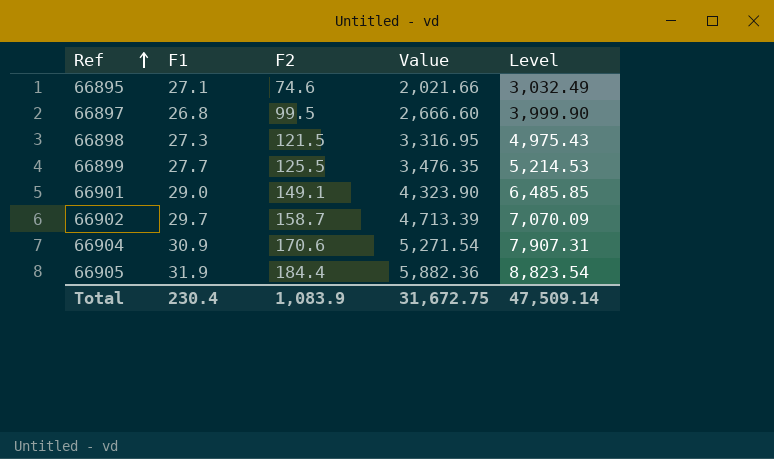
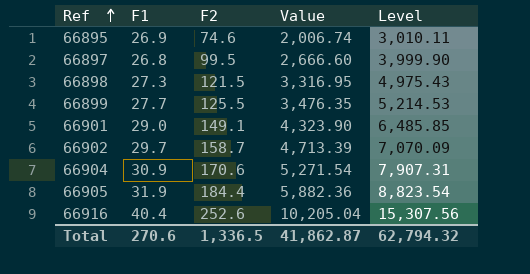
66895 | F1: 27.1 -> 26.9
66895 | Value: 2,021.66 -> 2,006.74
66895 | Level: 3,032.49 -> 3,010.11
row 66916: none -> 40.4 | 252.6 | 10,205.04 | 15,307.56
Total | F1: 230.4 -> 270.6
Total | F2: 1,083.9 -> 1,336.5
Total | Value: 31,672.75 -> 41,862.87
Total | Level: 47,509.14 -> 62,794.32

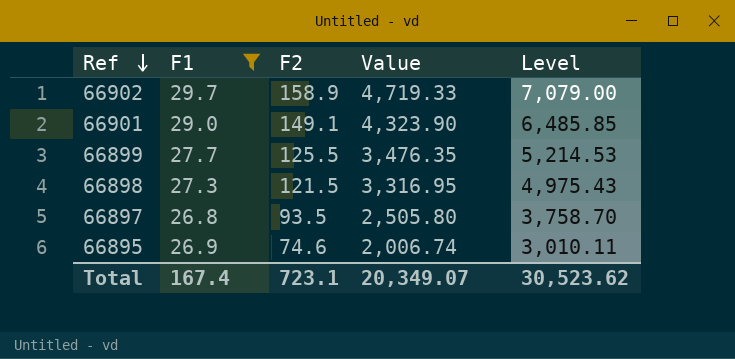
filter: none -> F1 <= 29.7
row order: Ref ascending -> Ref descending
66902 | F2: 158.7 -> 158.9
66902 | Value: 4,713.39 -> 4,719.33
66902 | Level: 7,070.09 -> 7,079.00
66897 | F2: 99.5 -> 93.5
66897 | Value: 2,666.60 -> 2,505.80
66897 | Level: 3,999.90 -> 3,758.70
Total | F1: 270.6 -> 167.4
Total | F2: 1,336.5 -> 723.1
Total | Value: 41,862.87 -> 20,349.07
Total | Level: 62,794.32 -> 30,523.62

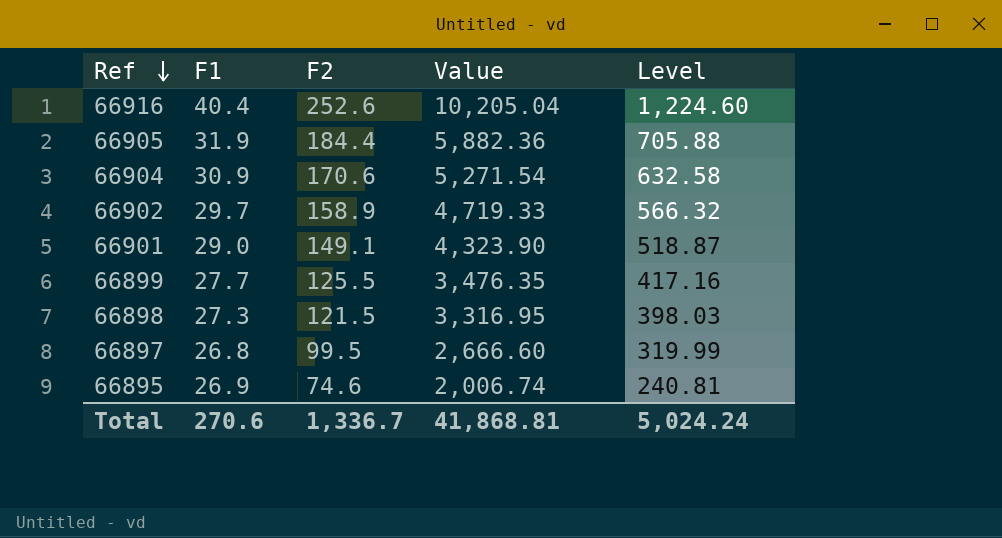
filter: F1 <= 29.7 -> none
column Level | formula: [Value] * 1.5 -> [Value] * 0.12
66897 | F2: 93.5 -> 99.5
66897 | Value: 2,505.80 -> 2,666.60
Total | F1: 167.4 -> 270.6
Total | F2: 723.1 -> 1,336.7
Total | Value: 20,349.07 -> 41,868.81
Total | Level: 30,523.62 -> 5,024.24

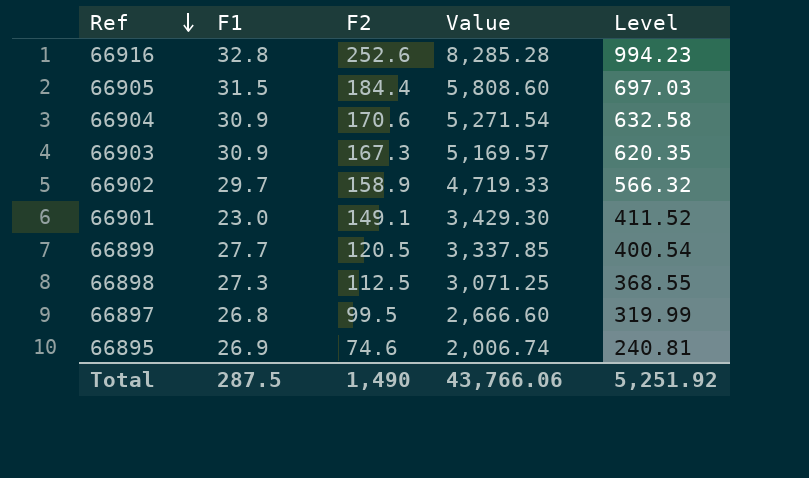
66916 | F1: 40.4 -> 32.8
66916 | Value: 10,205.04 -> 8,285.28
66916 | Level: 1,224.60 -> 994.23
66905 | F1: 31.9 -> 31.5
66905 | Value: 5,882.36 -> 5,808.60
66905 | Level: 705.88 -> 697.03
row 66903: none -> 30.9 | 167.3 | 5,169.57 | 620.35
66901 | F1: 29.0 -> 23.0
66901 | Value: 4,323.90 -> 3,429.30
66901 | Level: 518.87 -> 411.52
66899 | F2: 125.5 -> 120.5
66899 | Value: 3,476.35 -> 3,337.85
66899 | Level: 417.16 -> 400.54
66898 | F2: 121.5 -> 112.5
66898 | Value: 3,316.95 -> 3,071.25
66898 | Level: 398.03 -> 368.55
Total | F1: 270.6 -> 287.5
Total | F2: 1,336.7 -> 1,490
Total | Value: 41,868.81 -> 43,766.06
Total | Level: 5,024.24 -> 5,251.92

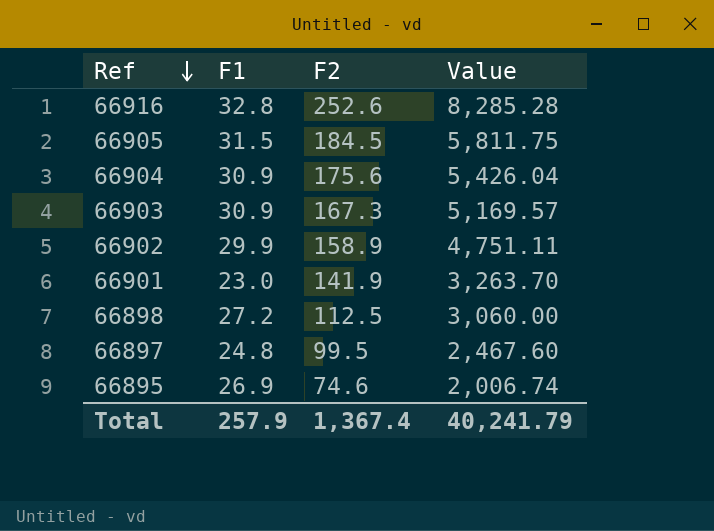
column Level | formula: [Value] * 0.12 -> none
row 66899: 27.7 | 120.5 | 3,337.85 | 400.54 -> none
66905 | F2: 184.4 -> 184.5
66905 | Value: 5,808.60 -> 5,811.75
66904 | F2: 170.6 -> 175.6
66904 | Value: 5,271.54 -> 5,426.04
66902 | F1: 29.7 -> 29.9
66902 | Value: 4,719.33 -> 4,751.11
66901 | F2: 149.1 -> 141.9
66901 | Value: 3,429.30 -> 3,263.70
66898 | F1: 27.3 -> 27.2
66898 | Value: 3,071.25 -> 3,060.00
66897 | F1: 26.8 -> 24.8
66897 | Value: 2,666.60 -> 2,467.60
Total | F1: 287.5 -> 257.9
Total | F2: 1,490 -> 1,367.4
Total | Value: 43,766.06 -> 40,241.79

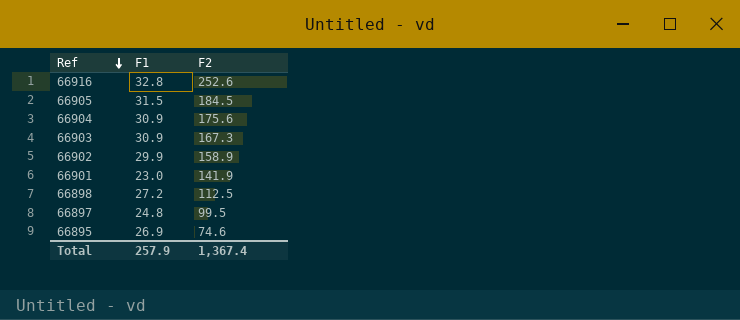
column Value | formula: [F1] * [F2] -> none

